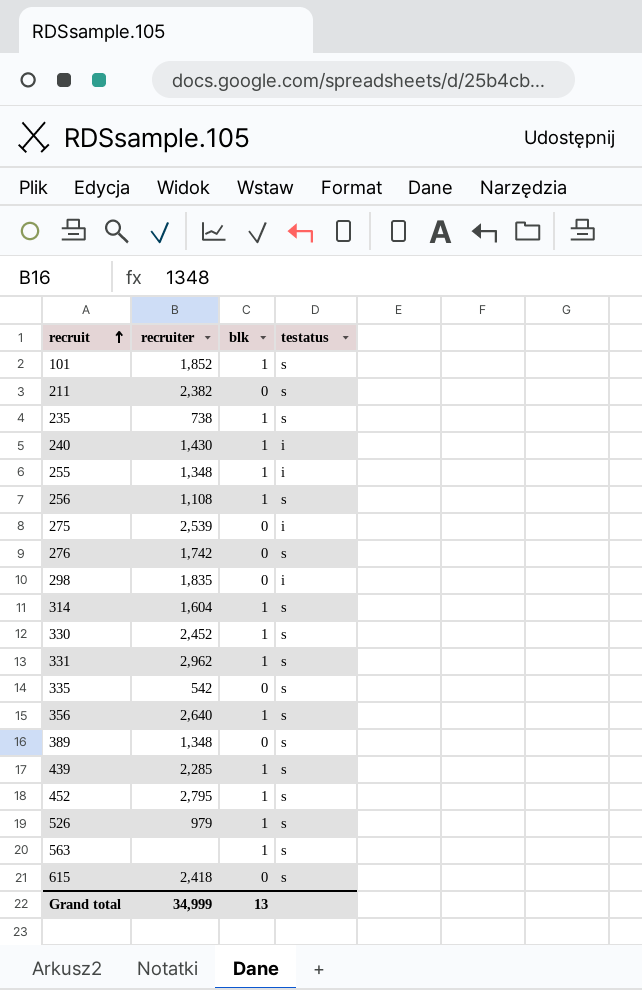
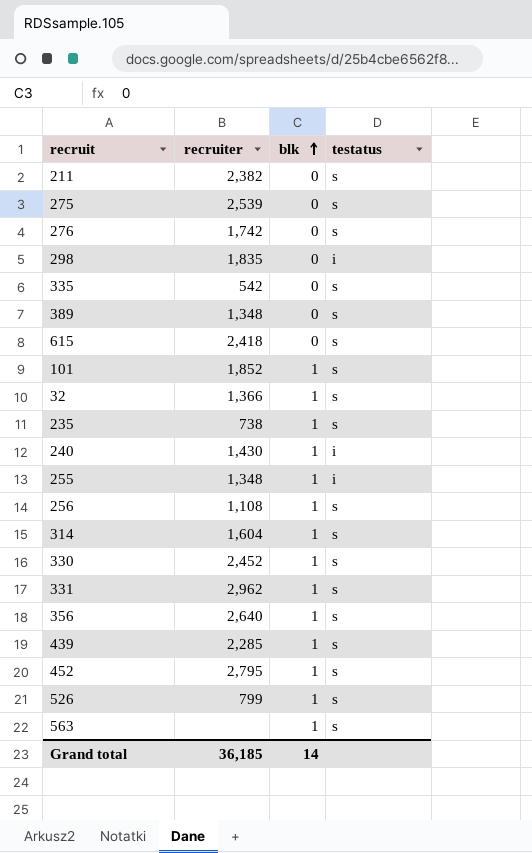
row order: recruit ascending -> blk ascending
275 | testatus: i -> s
row 32: none -> 1,366 | 1 | s
526 | recruiter: 979 -> 799
Grand total | recruiter: 34,999 -> 36,185
Grand total | blk: 13 -> 14

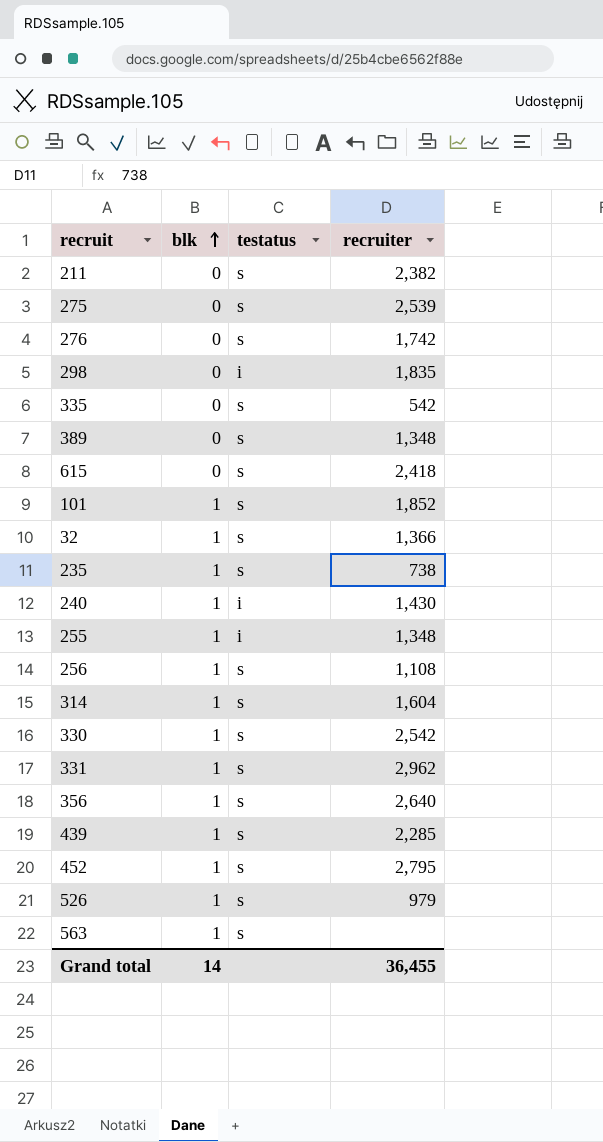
column recruiter | position: 2 -> 4
330 | recruiter: 2,452 -> 2,542
526 | recruiter: 799 -> 979
Grand total | recruiter: 36,185 -> 36,455

